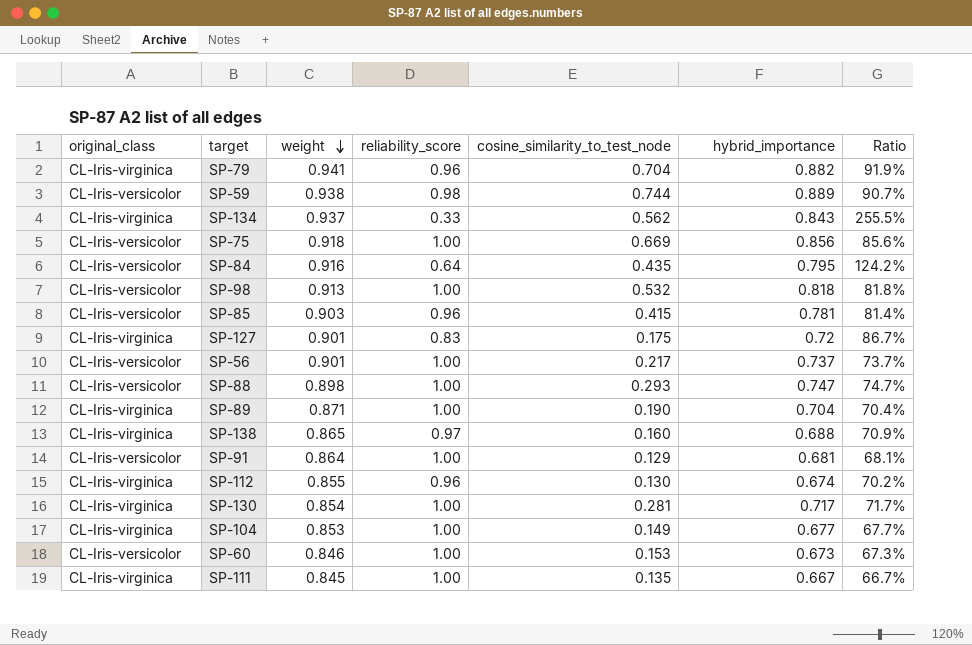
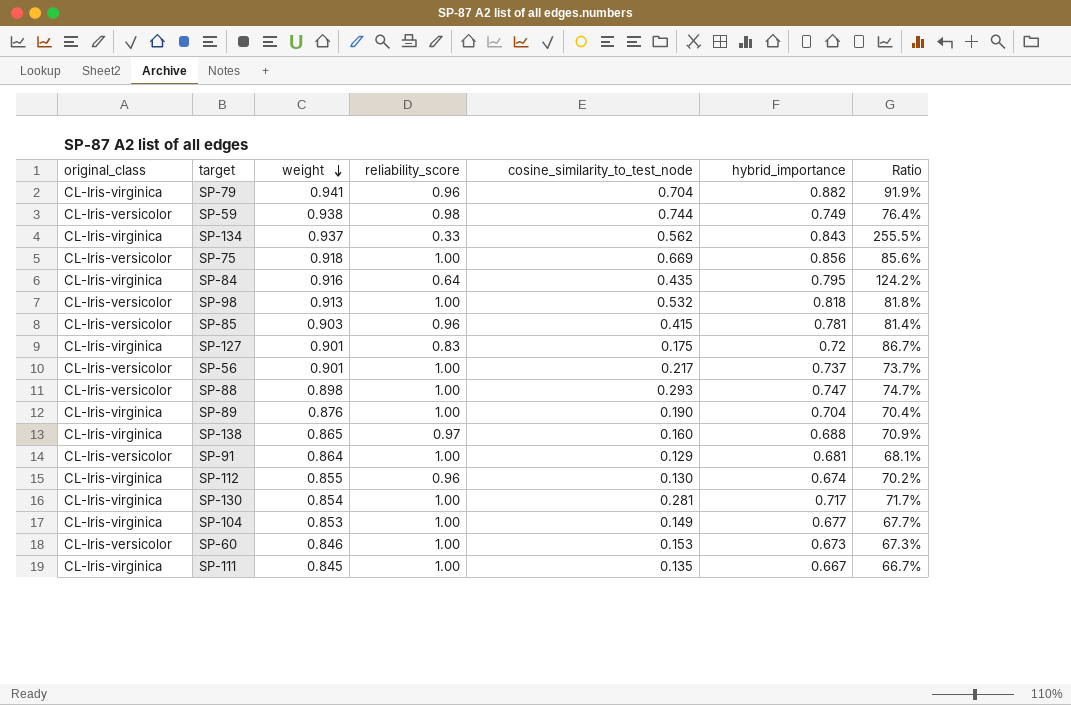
SP-59 | hybrid_importance: 0.889 -> 0.749
SP-59 | Ratio: 90.7% -> 76.4%
SP-84 | original_class: CL-Iris-versicolor -> CL-Iris-virginica
SP-89 | weight: 0.871 -> 0.876

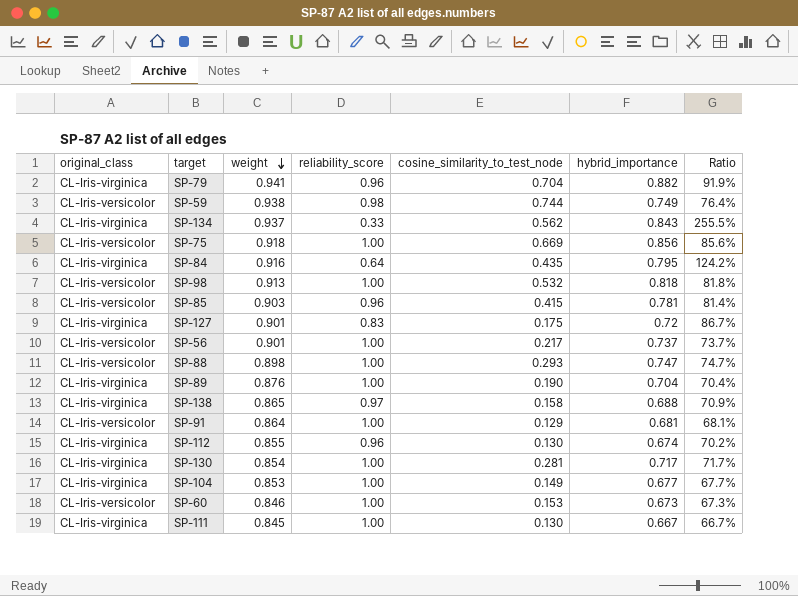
SP-138 | cosine_similarity_to_test_node: 0.160 -> 0.158
SP-111 | cosine_similarity_to_test_node: 0.135 -> 0.130

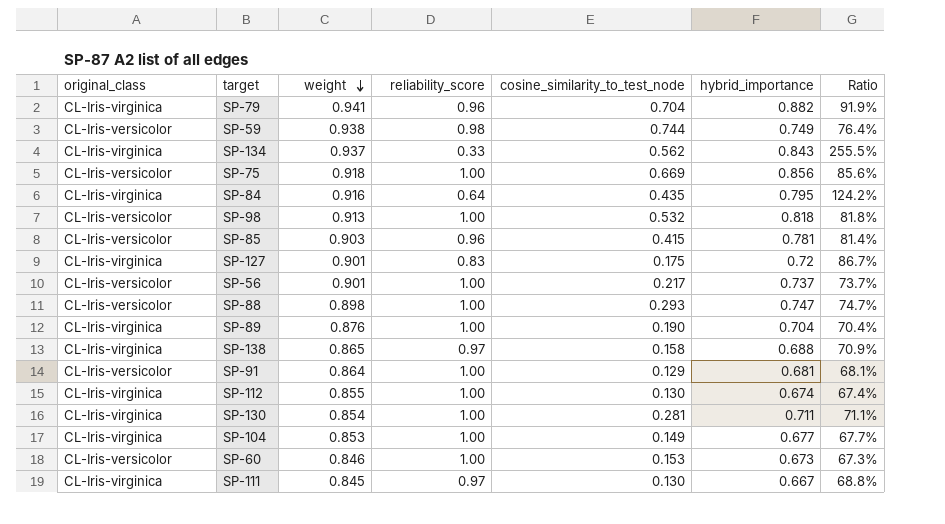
SP-112 | reliability_score: 0.96 -> 1.00
SP-112 | Ratio: 70.2% -> 67.4%
SP-130 | hybrid_importance: 0.717 -> 0.711
SP-130 | Ratio: 71.7% -> 71.1%
SP-111 | reliability_score: 1.00 -> 0.97
SP-111 | Ratio: 66.7% -> 68.8%

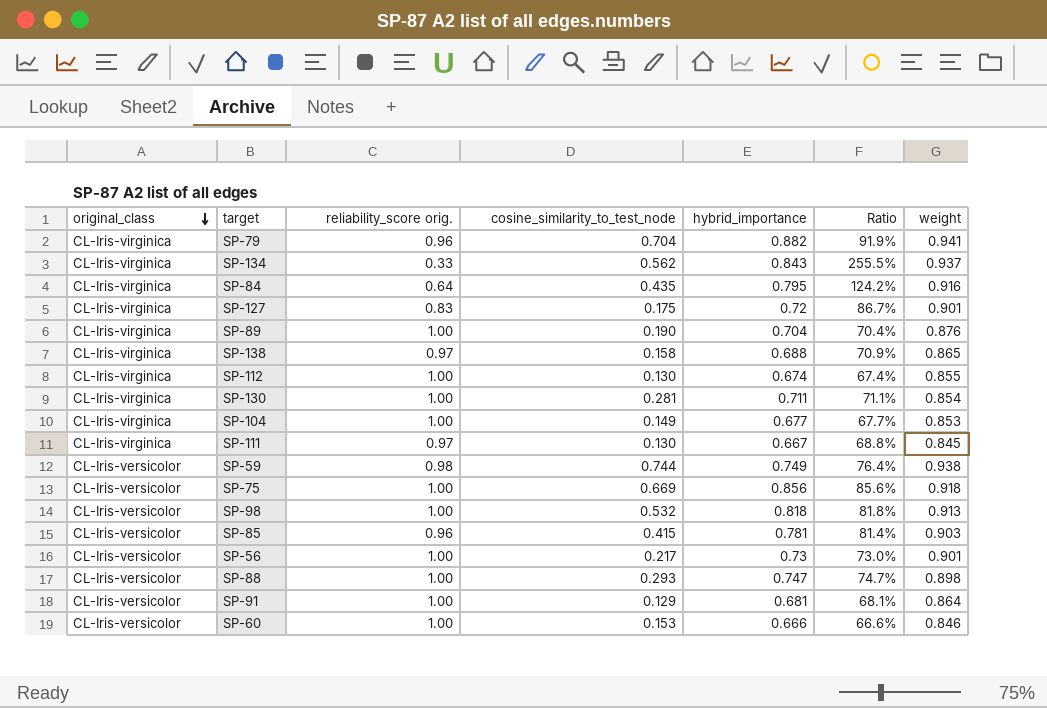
row order: weight descending -> original_class descending
column name: reliability_score -> reliability_score orig.
column weight | position: 3 -> 7
SP-56 | hybrid_importance: 0.737 -> 0.73
SP-56 | Ratio: 73.7% -> 73.0%
SP-60 | hybrid_importance: 0.673 -> 0.666
SP-60 | Ratio: 67.3% -> 66.6%

